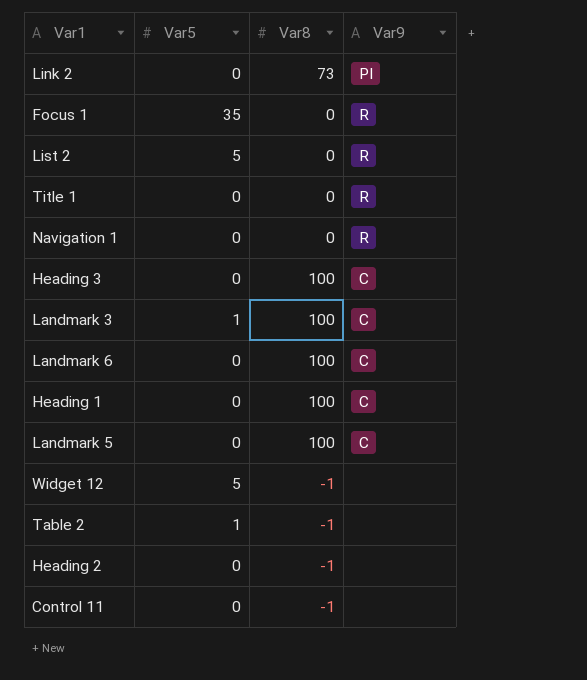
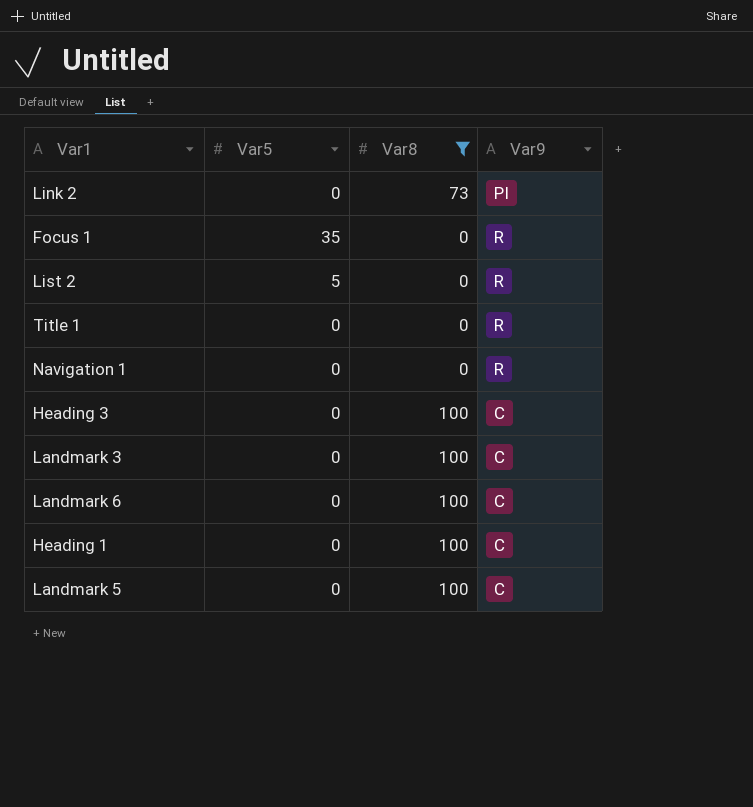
filter: none -> Var8 != -1
Landmark 3 | Var5: 1 -> 0

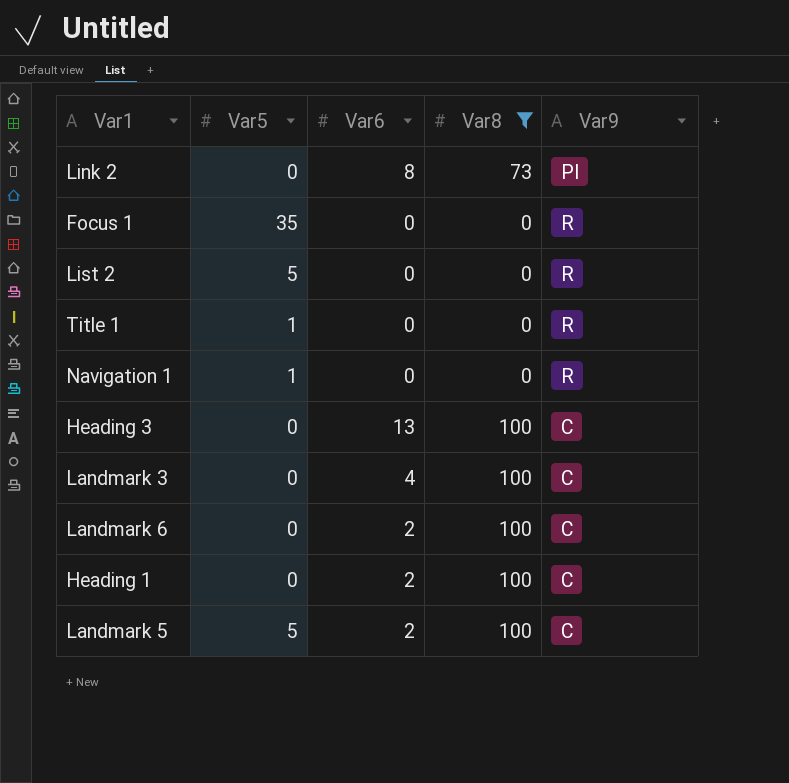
column Var6 | position: none -> 3
Title 1 | Var5: 0 -> 1
Navigation 1 | Var5: 0 -> 1
Landmark 5 | Var5: 0 -> 5

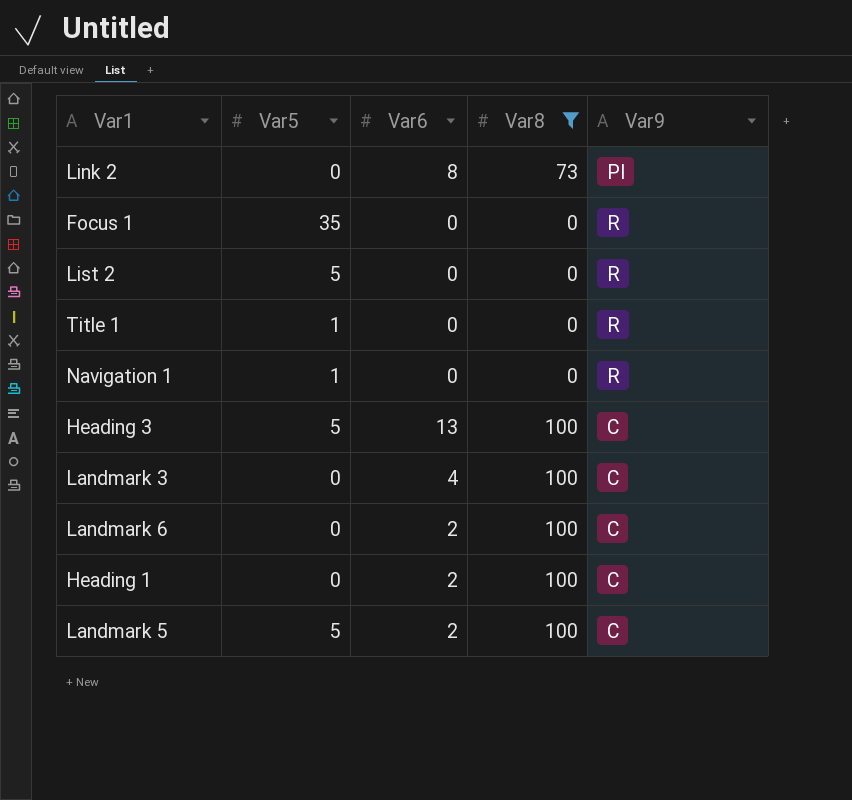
Heading 3 | Var5: 0 -> 5

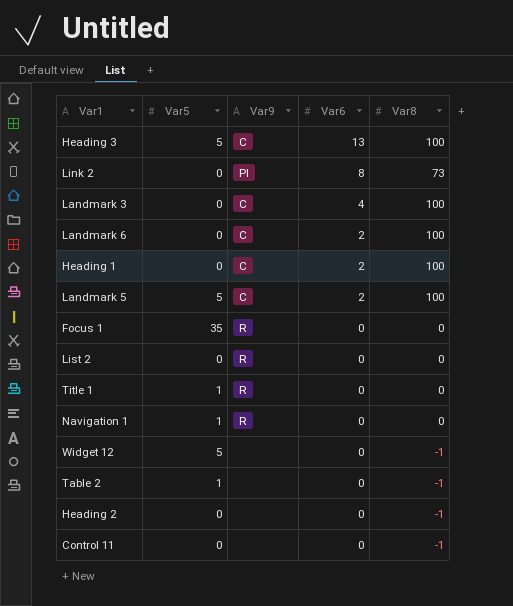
filter: Var8 != -1 -> none
row order: none -> Var6 descending
column Var9 | position: 5 -> 3
List 2 | Var5: 5 -> 0

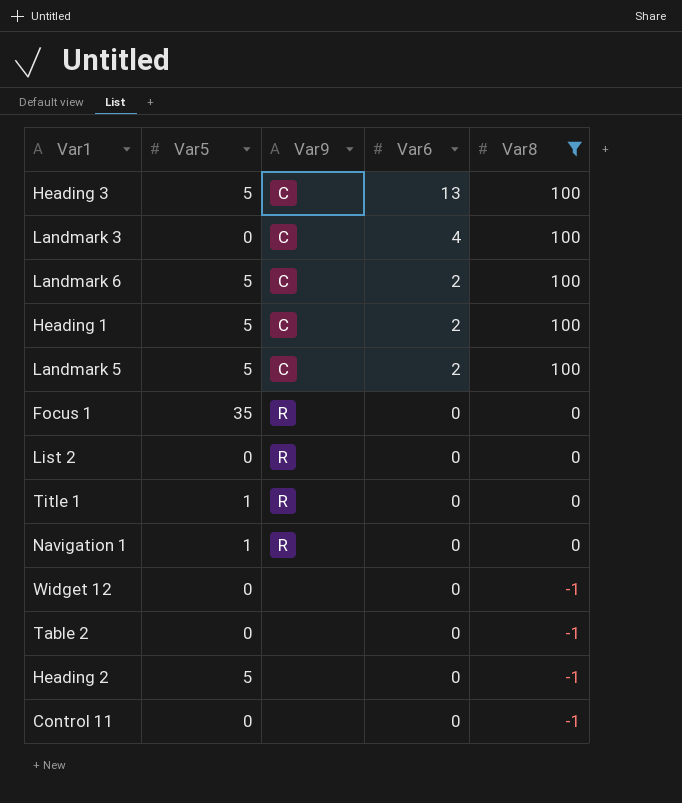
filter: none -> Var8 != 73
Landmark 6 | Var5: 0 -> 5
Heading 1 | Var5: 0 -> 5
Widget 12 | Var5: 5 -> 0
Table 2 | Var5: 1 -> 0
Heading 2 | Var5: 0 -> 5

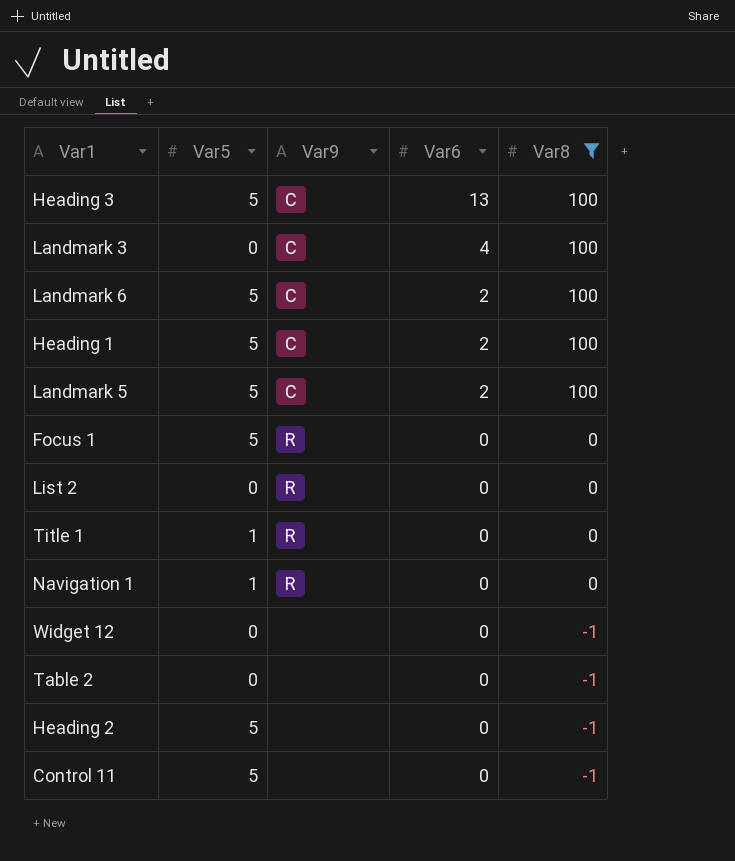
Focus 1 | Var5: 35 -> 5
Control 11 | Var5: 0 -> 5

